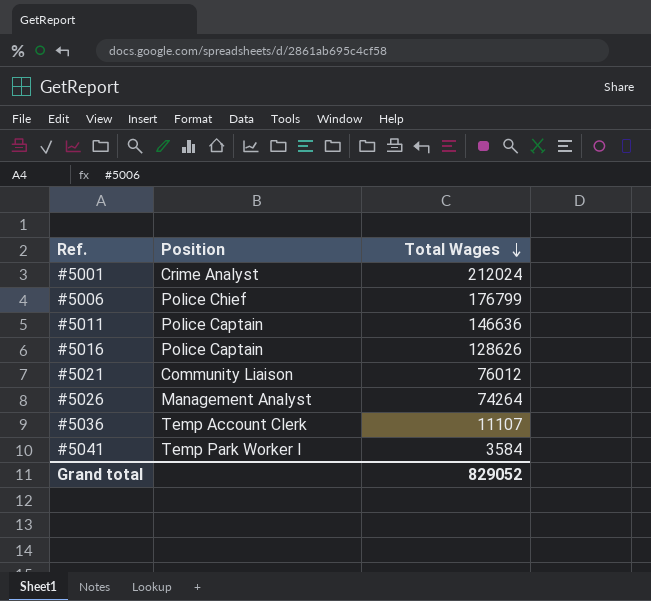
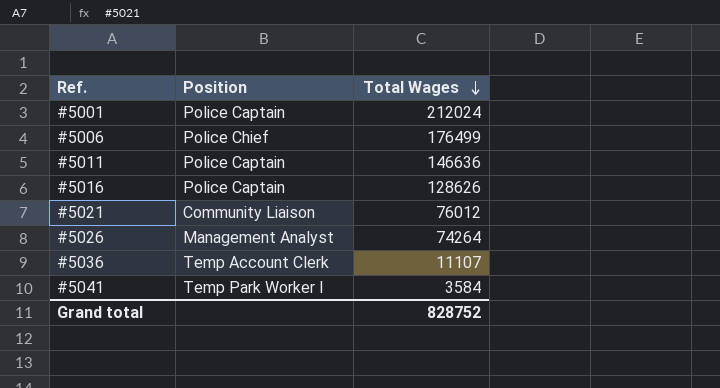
#5001 | Position: Crime Analyst -> Police Captain
#5006 | Total Wages: 176799 -> 176499
Grand total | Total Wages: 829052 -> 828752

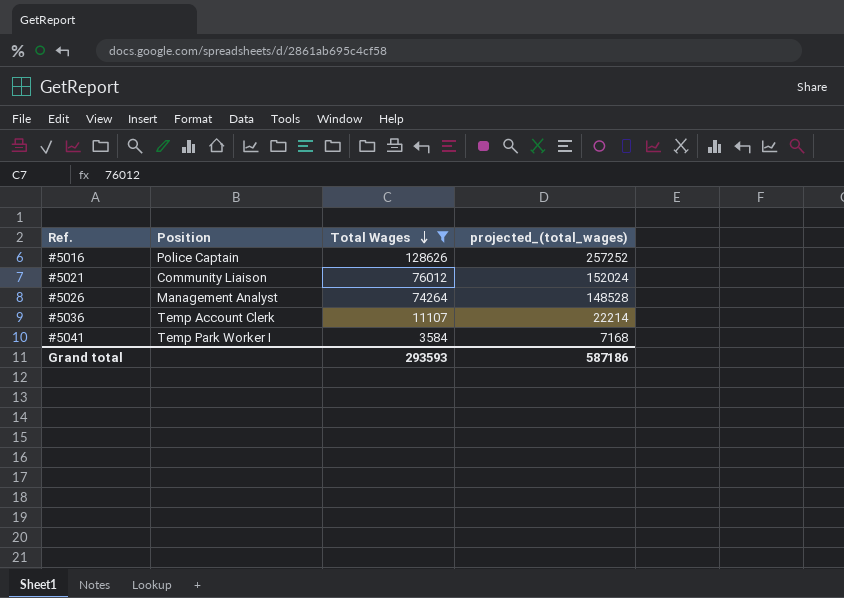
filter: none -> Total Wages <= 128626
column projected_(total_wages) | formula: none -> [Total Wages] * 2
Grand total | Total Wages: 828752 -> 293593

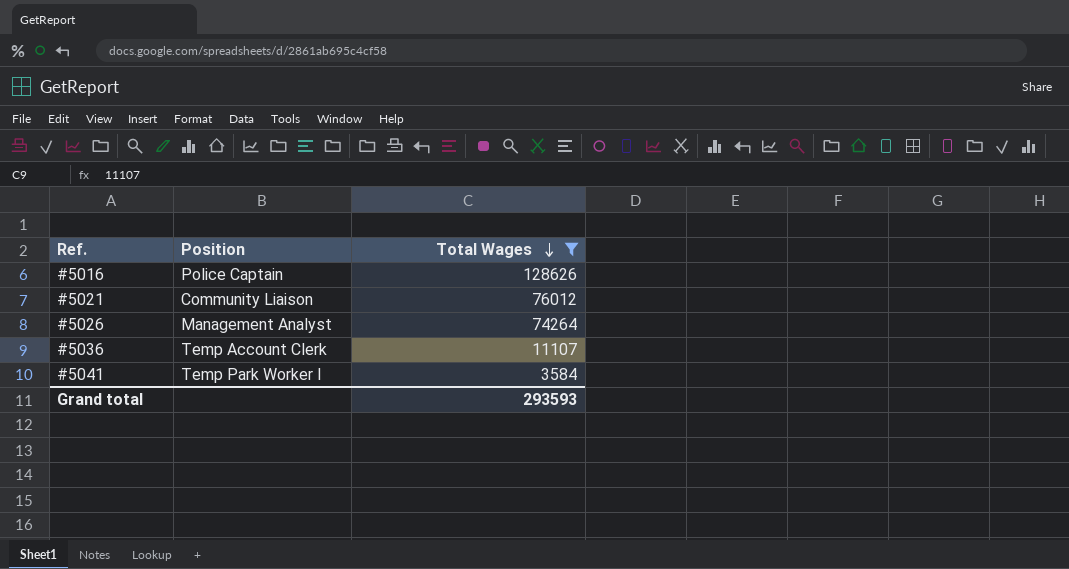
column projected_(total_wages) | formula: [Total Wages] * 2 -> none

